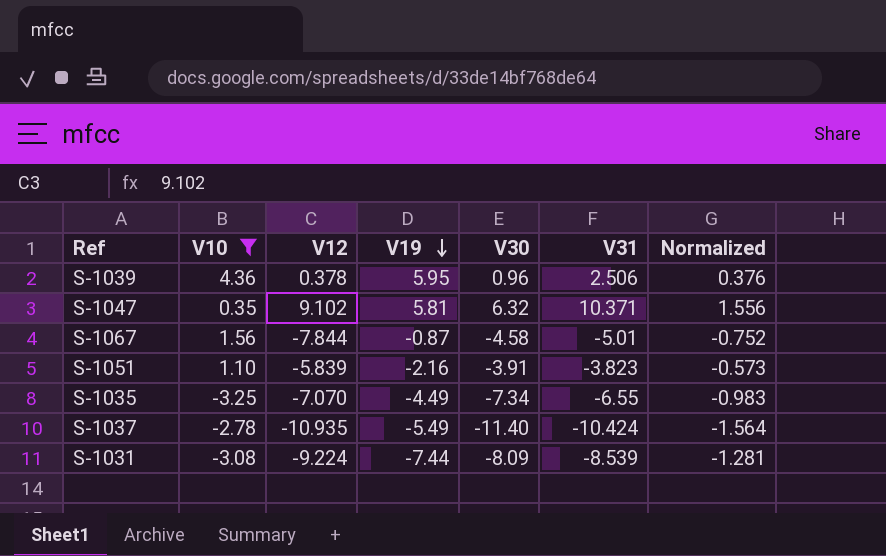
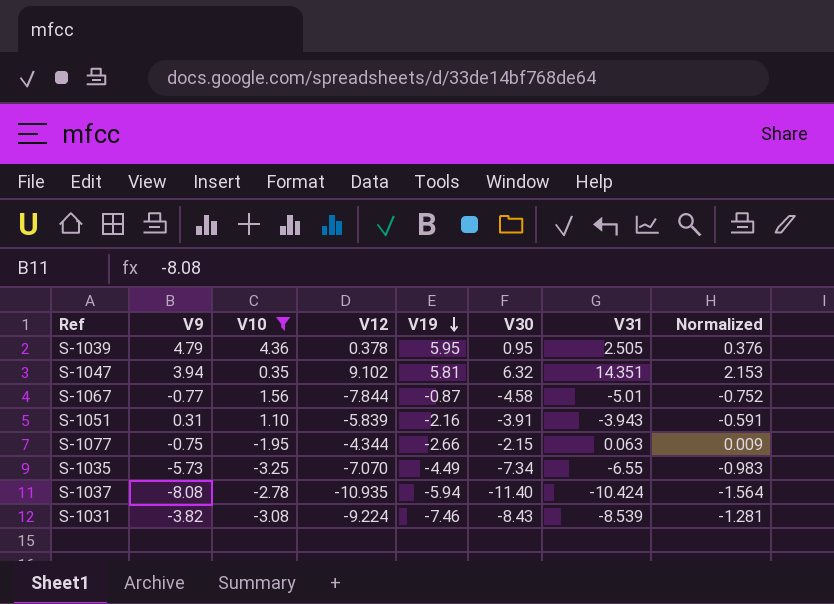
column V9 | position: none -> 2
S-1039 | V30: 0.96 -> 0.95
S-1039 | V31: 2.506 -> 2.505
S-1047 | V31: 10.371 -> 14.351
S-1047 | Normalized: 1.556 -> 2.153
S-1051 | V31: -3.823 -> -3.943
S-1051 | Normalized: -0.573 -> -0.591
row S-1077: none -> -0.75 | -1.95 | -4.344 | -2.66 | -2.15 | 0.063 | 0.009
S-1037 | V19: -5.49 -> -5.94
S-1031 | V19: -7.44 -> -7.46
S-1031 | V30: -8.09 -> -8.43

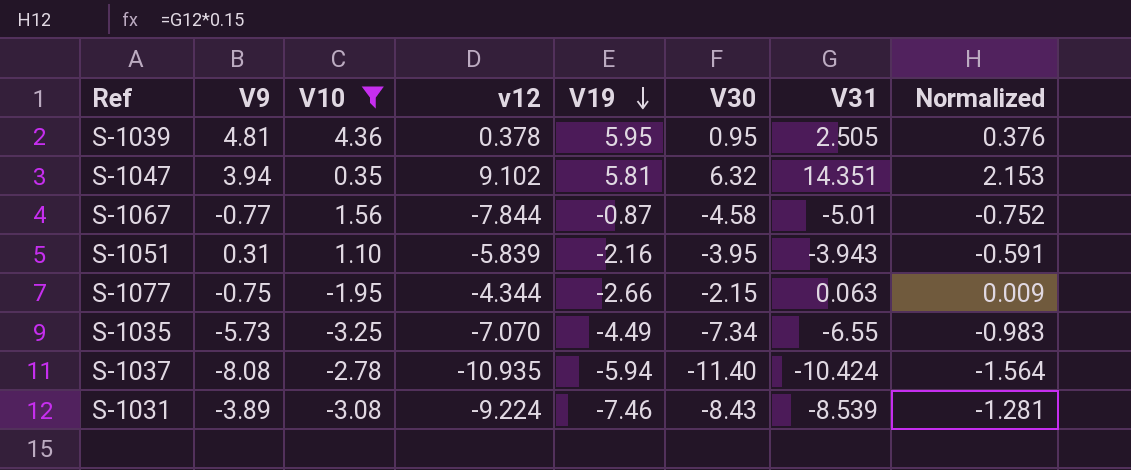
column name: V12 -> v12
S-1039 | V9: 4.79 -> 4.81
S-1051 | V30: -3.91 -> -3.95
S-1031 | V9: -3.82 -> -3.89

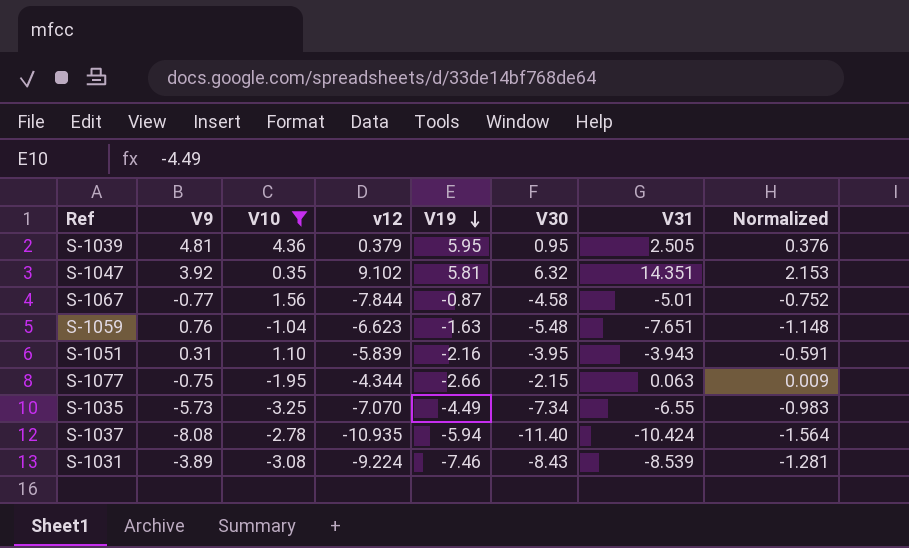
S-1039 | v12: 0.378 -> 0.379
S-1047 | V9: 3.94 -> 3.92
row S-1059: none -> 0.76 | -1.04 | -6.623 | -1.63 | -5.48 | -7.651 | -1.148

